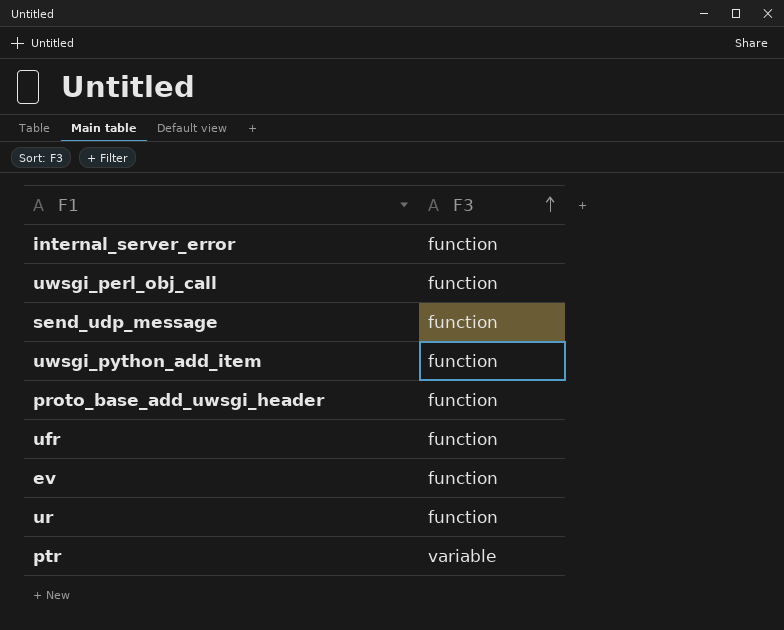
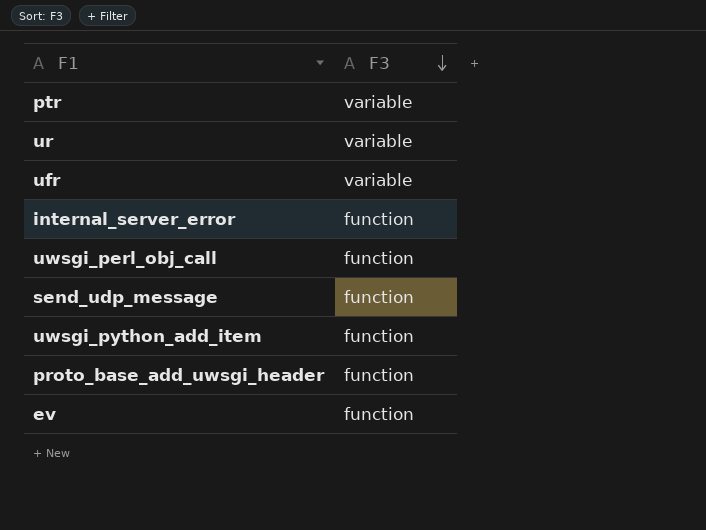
row order: F3 ascending -> F3 descending
ur | F3: function -> variable
ufr | F3: function -> variable

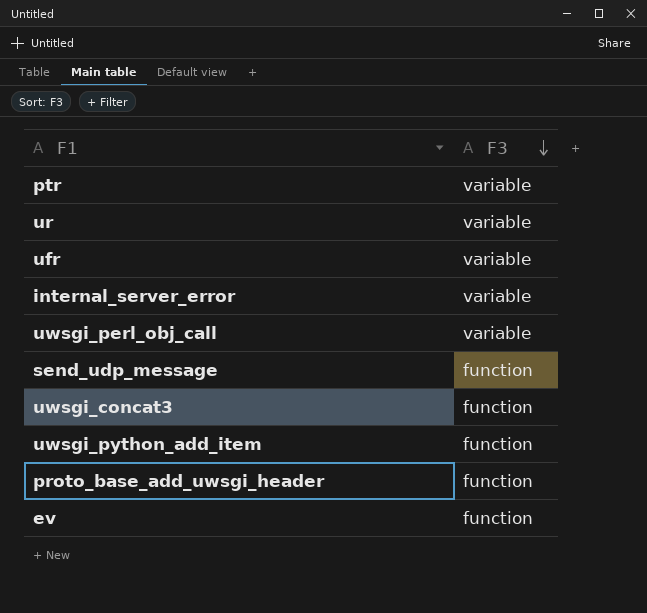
internal_server_error | F3: function -> variable
uwsgi_perl_obj_call | F3: function -> variable
row uwsgi_concat3: none -> function

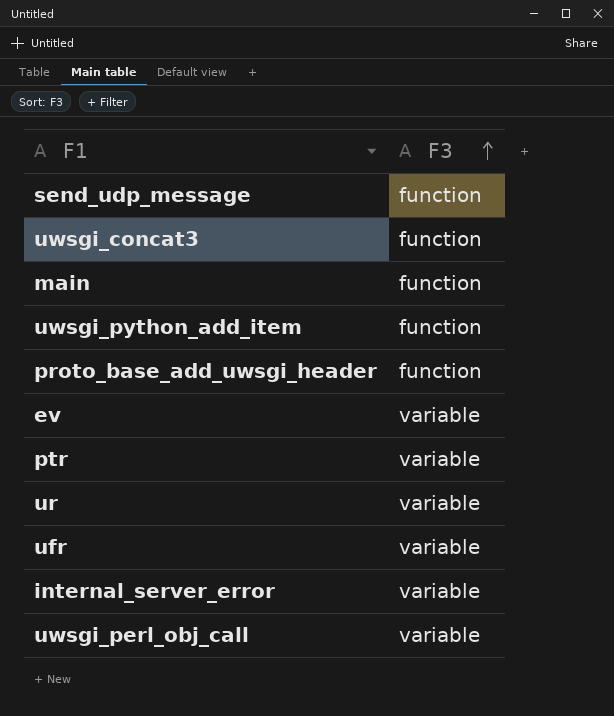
row order: F3 descending -> F3 ascending
row main: none -> function
ev | F3: function -> variable

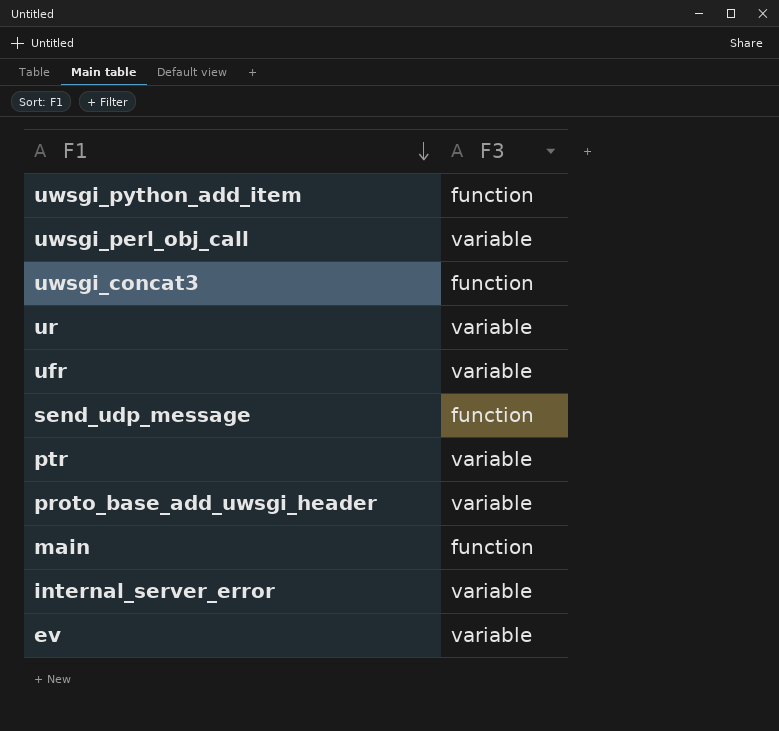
row order: F3 ascending -> F1 descending
proto_base_add_uwsgi_header | F3: function -> variable

